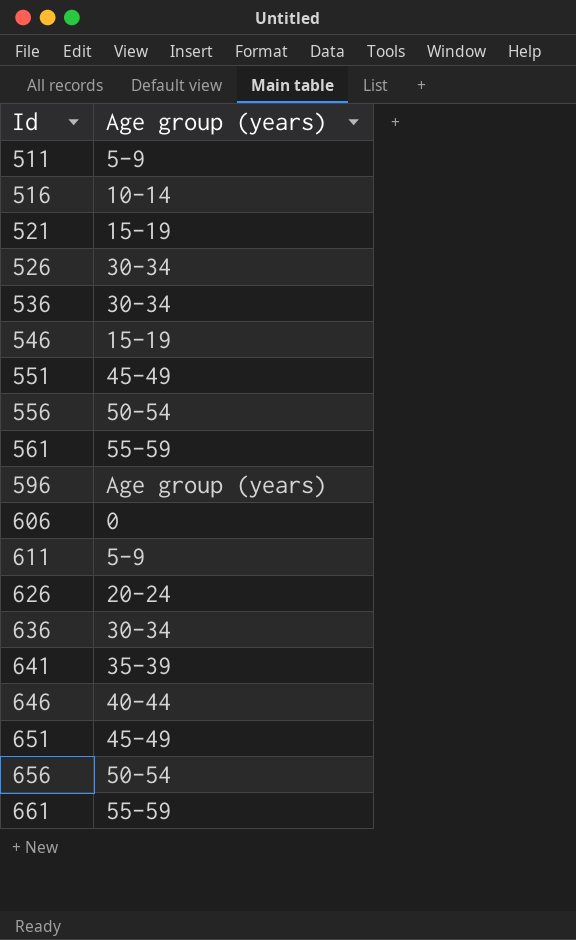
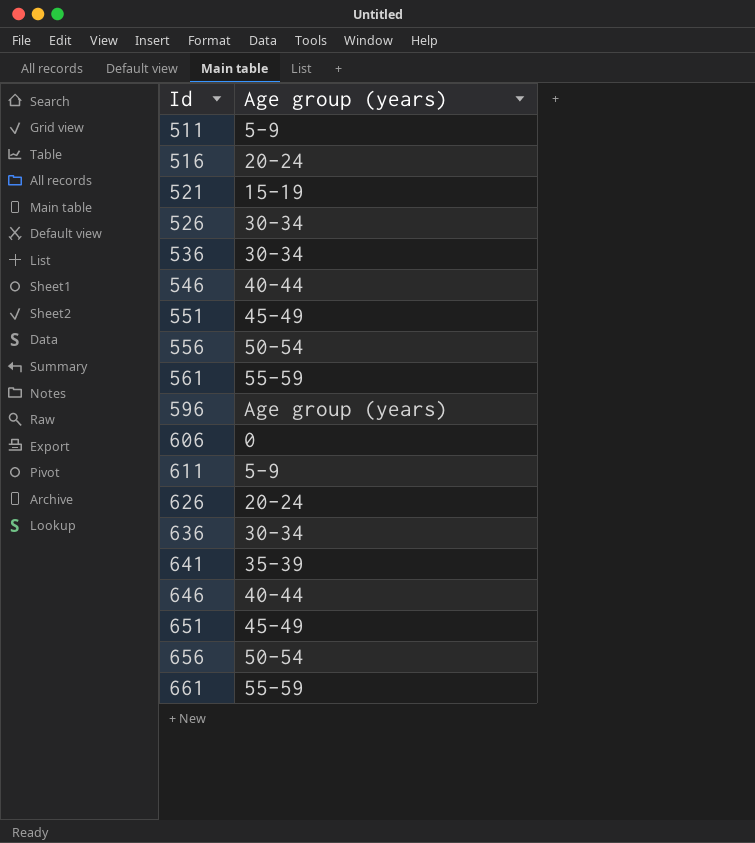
516 | Age group (years): 10-14 -> 20-24
546 | Age group (years): 15-19 -> 40-44

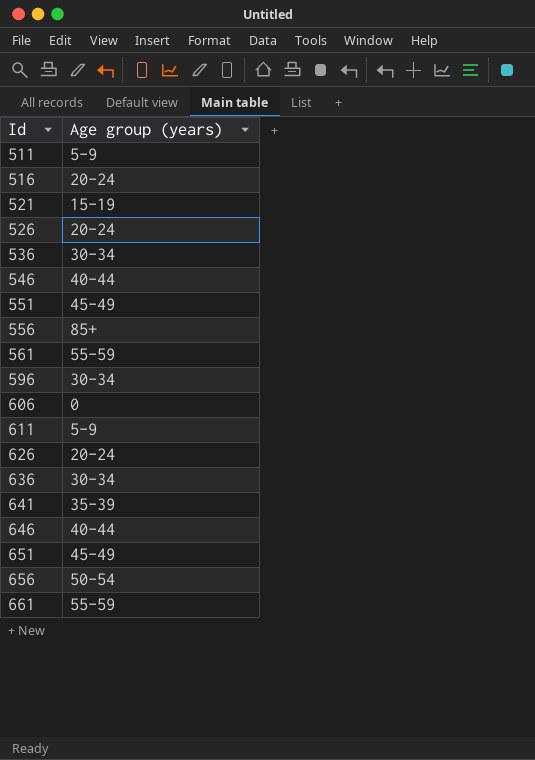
526 | Age group (years): 30-34 -> 20-24
556 | Age group (years): 50-54 -> 85+
596 | Age group (years): Age group (years) -> 30-34

